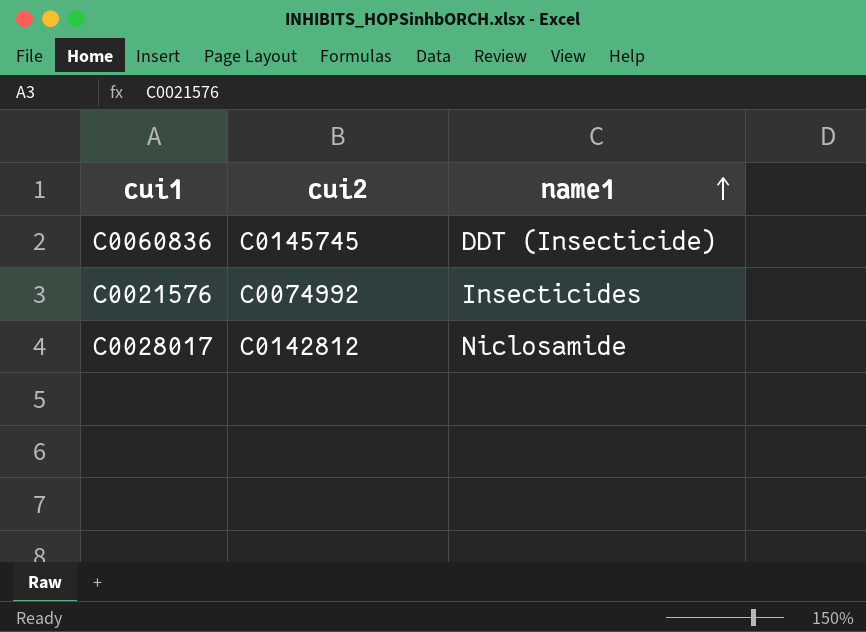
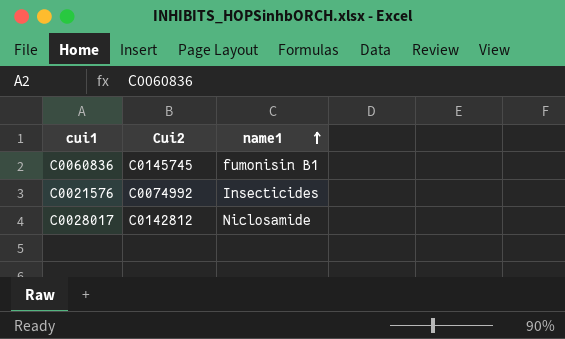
column name: cui2 -> Cui2
C0060836 | name1: DDT (Insecticide) -> fumonisin B1

